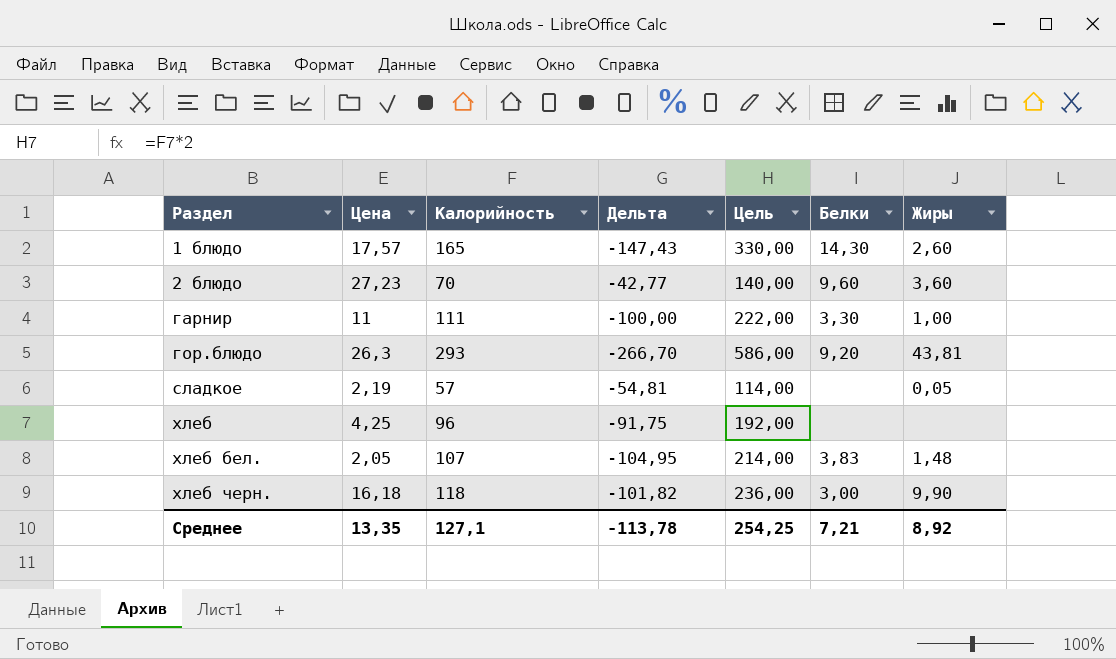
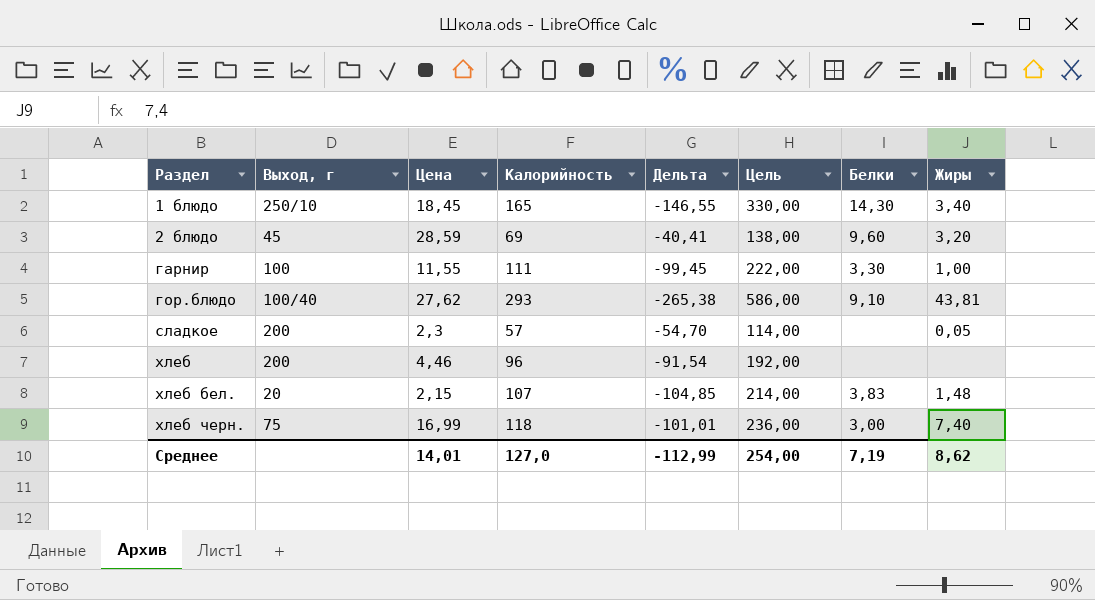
column Выход, г | position: none -> 2
1 блюдо | Цена: 17,57 -> 18,45
1 блюдо | Дельта: -147,43 -> -146,55
1 блюдо | Жиры: 2,60 -> 3,40
2 блюдо | Цена: 27,23 -> 28,59
2 блюдо | Калорийность: 70 -> 69
2 блюдо | Дельта: -42,77 -> -40,41
2 блюдо | Цель: 140,00 -> 138,00
2 блюдо | Жиры: 3,60 -> 3,20
гарнир | Цена: 11 -> 11,55
гарнир | Дельта: -100,00 -> -99,45
гор.блюдо | Цена: 26,3 -> 27,62
гор.блюдо | Дельта: -266,70 -> -265,38
гор.блюдо | Белки: 9,20 -> 9,10
сладкое | Цена: 2,19 -> 2,3
сладкое | Дельта: -54,81 -> -54,70
хлеб | Цена: 4,25 -> 4,46
хлеб | Дельта: -91,75 -> -91,54
хлеб бел. | Цена: 2,05 -> 2,15
хлеб бел. | Дельта: -104,95 -> -104,85
хлеб черн. | Цена: 16,18 -> 16,99
хлеб черн. | Дельта: -101,82 -> -101,01
хлеб черн. | Жиры: 9,90 -> 7,40
Среднее | Цена: 13,35 -> 14,01
Среднее | Калорийность: 127,1 -> 127,0
Среднее | Дельта: -113,78 -> -112,99
Среднее | Цель: 254,25 -> 254,00
Среднее | Белки: 7,21 -> 7,19
Среднее | Жиры: 8,92 -> 8,62

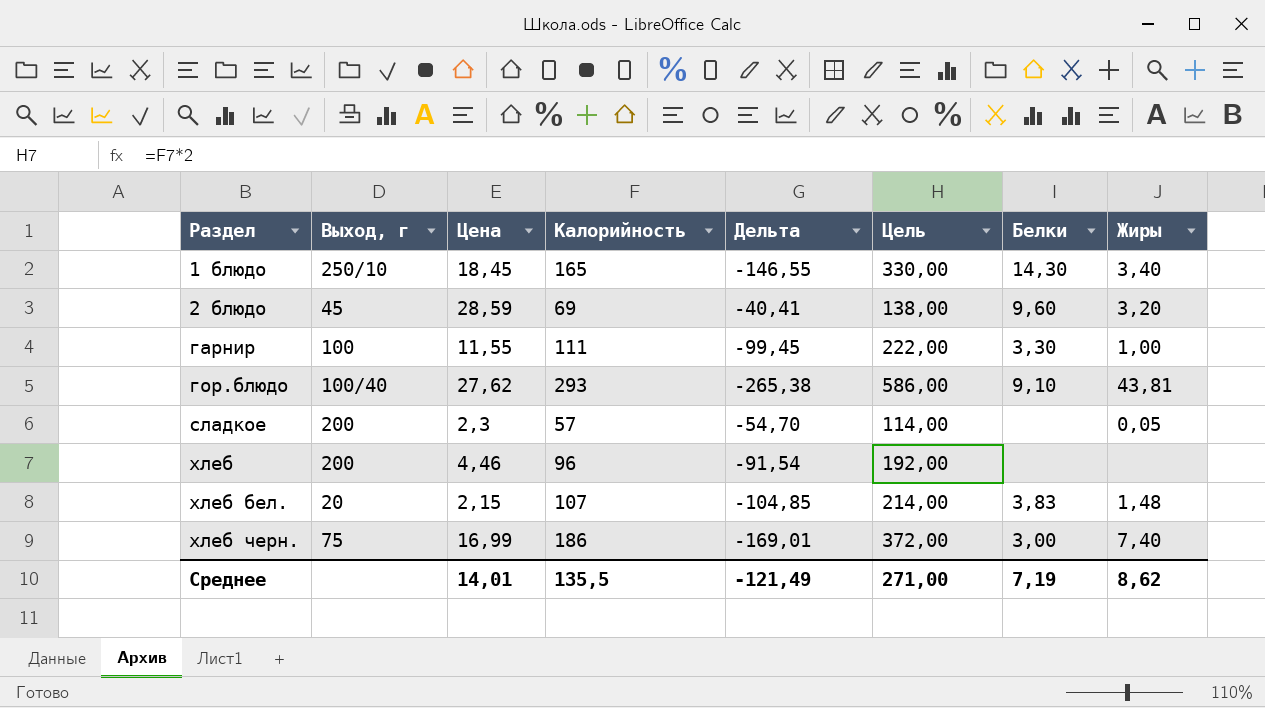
хлеб черн. | Калорийность: 118 -> 186
хлеб черн. | Дельта: -101,01 -> -169,01
хлеб черн. | Цель: 236,00 -> 372,00
Среднее | Калорийность: 127,0 -> 135,5
Среднее | Дельта: -112,99 -> -121,49
Среднее | Цель: 254,00 -> 271,00

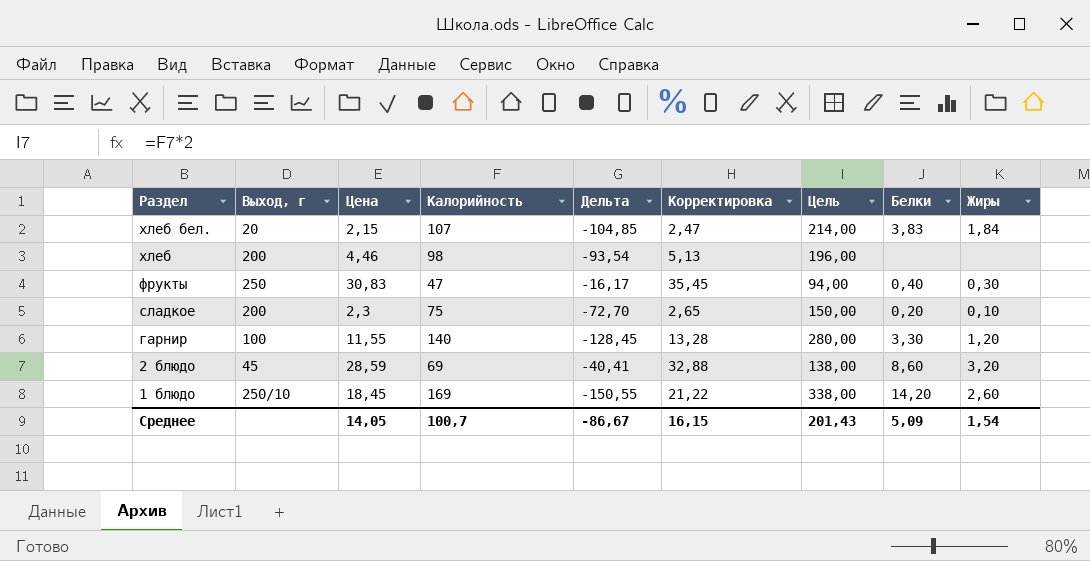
row order: Раздел ascending -> Раздел descending
column Корректировка | formula: none -> [Цена] * 1,15
row гор.блюдо: 100/40 | 27,62 | 293 | -265,38 | 586,00 | 9,10 | 43,81 -> none
row хлеб черн.: 75 | 16,99 | 186 | -169,01 | 372,00 | 3,00 | 7,40 -> none
хлеб бел. | Жиры: 1,48 -> 1,84
хлеб | Калорийность: 96 -> 98
хлеб | Дельта: -91,54 -> -93,54
хлеб | Цель: 192,00 -> 196,00
row фрукты: none -> 250 | 30,83 | 47 | -16,17 | 35,45 | 94,00 | 0,40 | 0,30
сладкое | Калорийность: 57 -> 75
сладкое | Дельта: -54,70 -> -72,70
сладкое | Цель: 114,00 -> 150,00
сладкое | Белки: none -> 0,20
сладкое | Жиры: 0,05 -> 0,10
гарнир | Калорийность: 111 -> 140
гарнир | Дельта: -99,45 -> -128,45
гарнир | Цель: 222,00 -> 280,00
гарнир | Жиры: 1,00 -> 1,20
2 блюдо | Белки: 9,60 -> 8,60
1 блюдо | Калорийность: 165 -> 169
1 блюдо | Дельта: -146,55 -> -150,55
1 блюдо | Цель: 330,00 -> 338,00
1 блюдо | Белки: 14,30 -> 14,20
1 блюдо | Жиры: 3,40 -> 2,60
Среднее | Цена: 14,01 -> 14,05
Среднее | Калорийность: 135,5 -> 100,7
Среднее | Дельта: -121,49 -> -86,67
Среднее | Цель: 271,00 -> 201,43
Среднее | Белки: 7,19 -> 5,09
Среднее | Жиры: 8,62 -> 1,54

